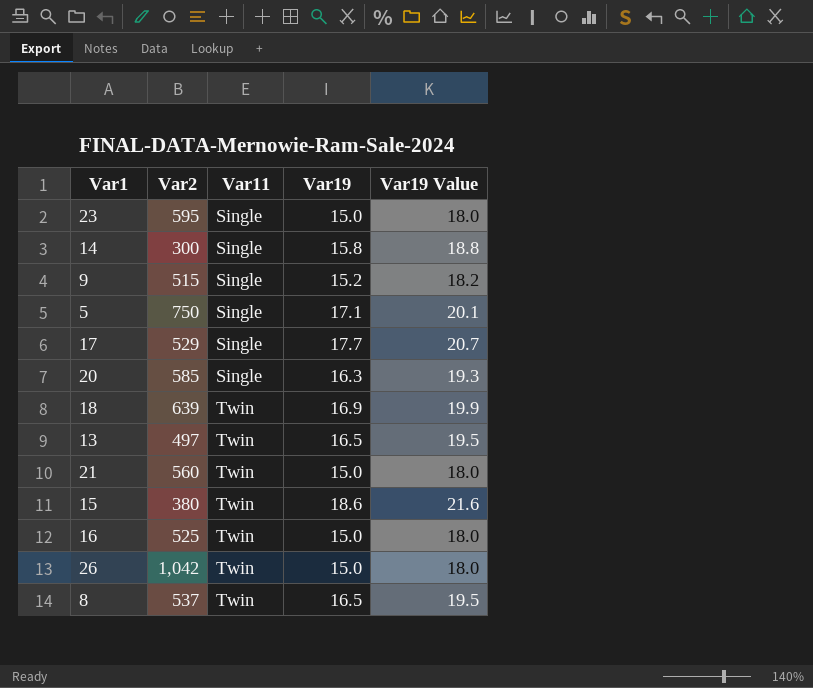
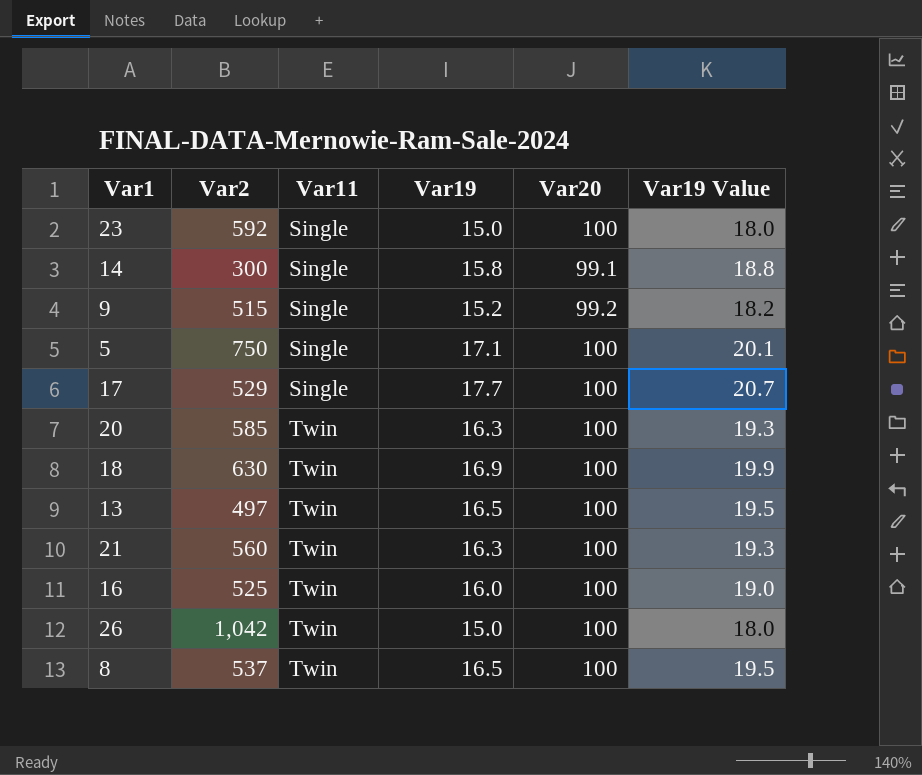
column Var20 | position: none -> 5
row 15: 380 | Twin | 18.6 | 21.6 -> none
23 | Var2: 595 -> 592
20 | Var11: Single -> Twin
18 | Var2: 639 -> 630
21 | Var19: 15.0 -> 16.3
21 | Var19 Value: 18.0 -> 19.3
16 | Var19: 15.0 -> 16.0
16 | Var19 Value: 18.0 -> 19.0

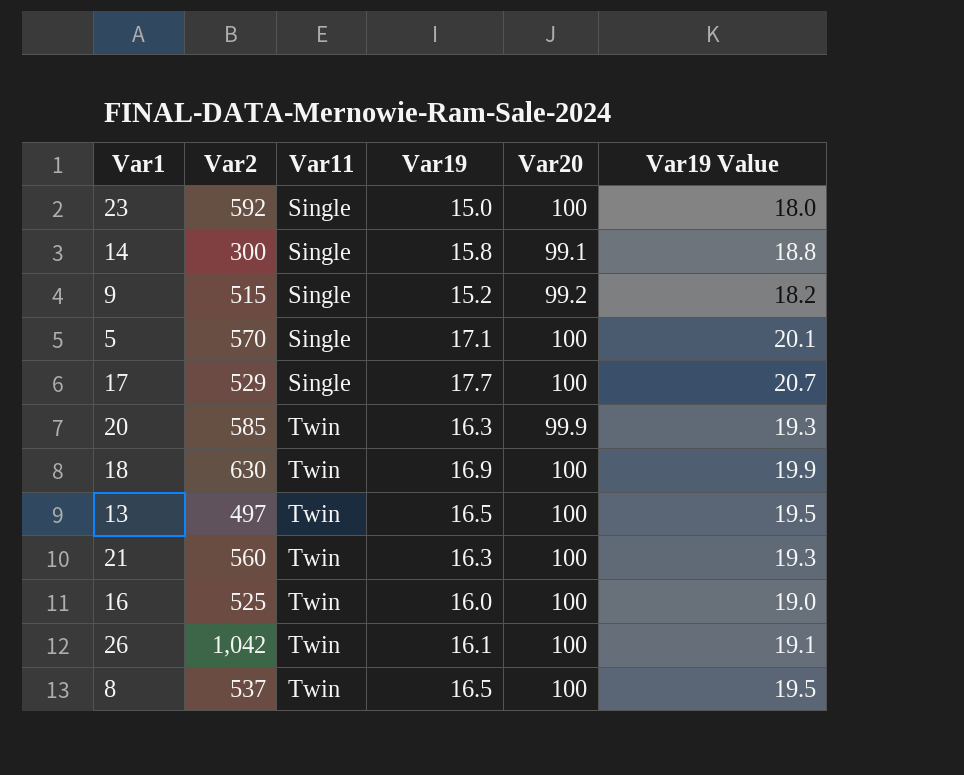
5 | Var2: 750 -> 570
20 | Var20: 100 -> 99.9
26 | Var19: 15.0 -> 16.1
26 | Var19 Value: 18.0 -> 19.1

